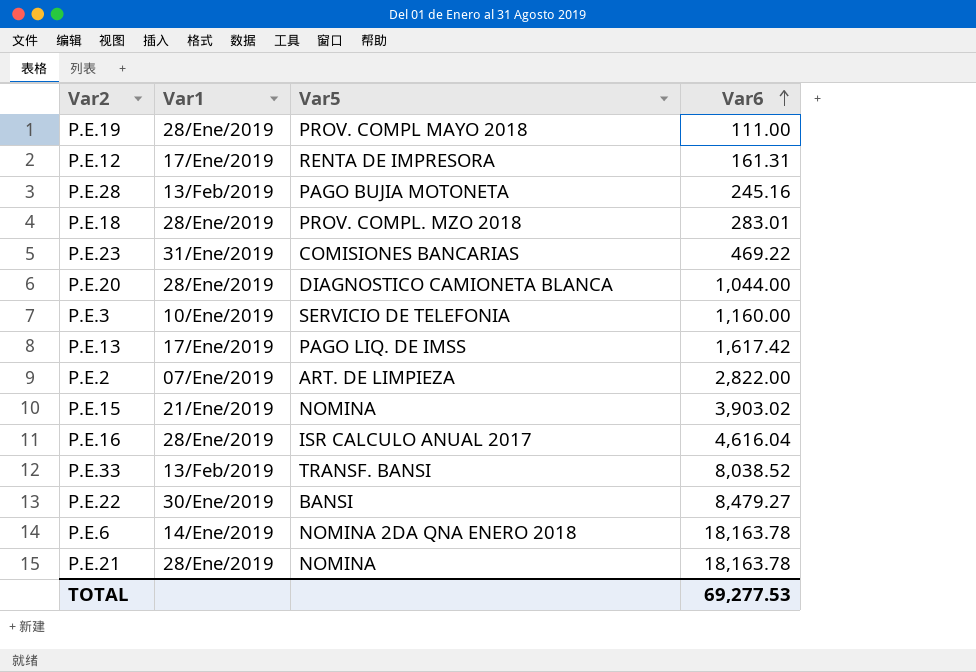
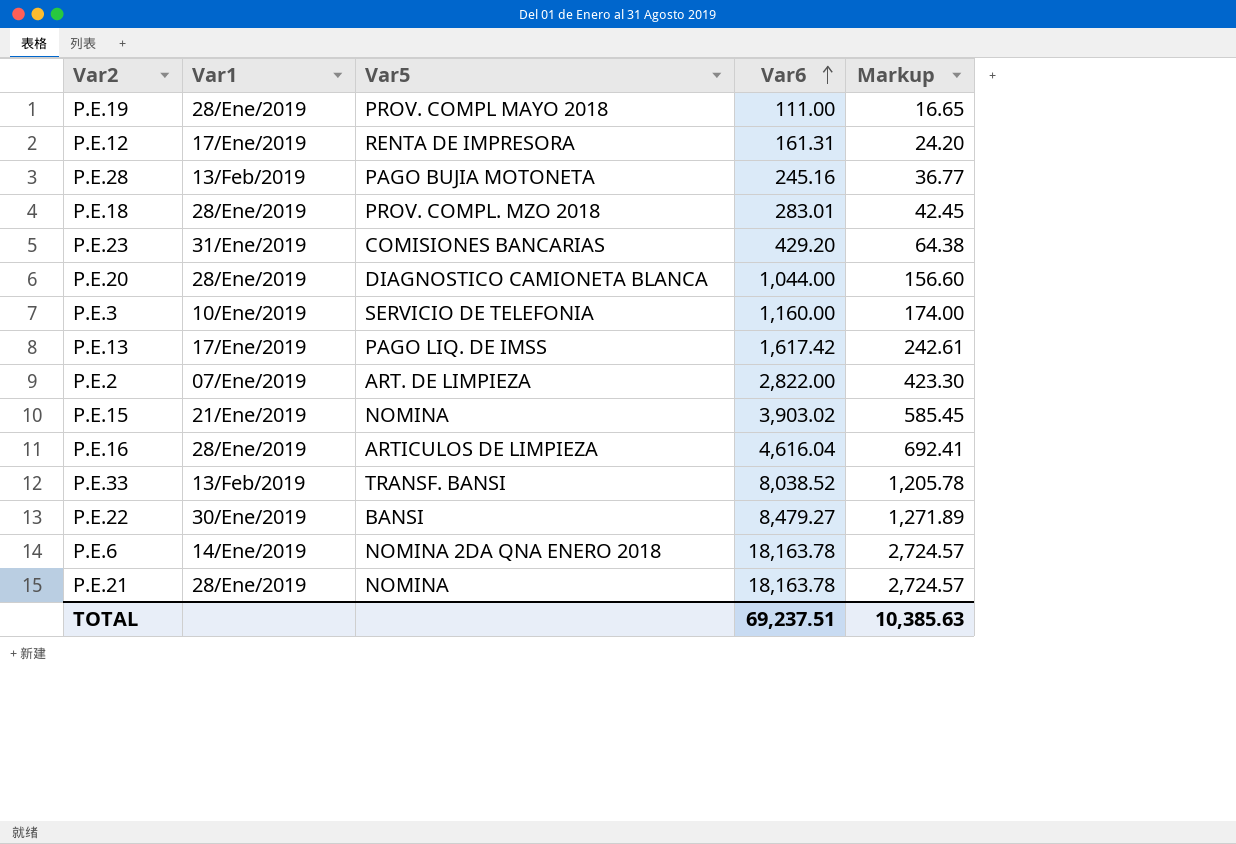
column Markup | formula: none -> [Var6] * 0.15
P.E.23 | Var6: 469.22 -> 429.20
P.E.16 | Var5: ISR CALCULO ANUAL 2017 -> ARTICULOS DE LIMPIEZA
TOTAL | Var6: 69,277.53 -> 69,237.51

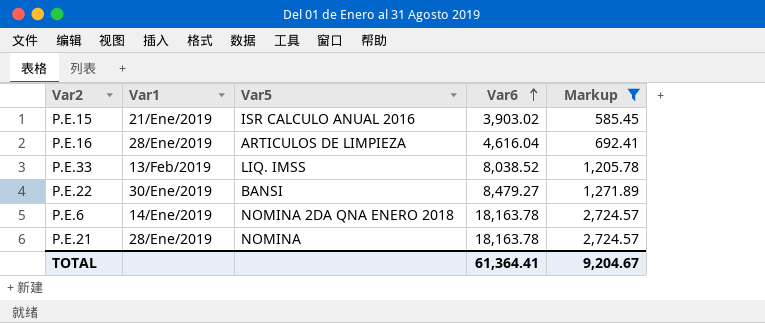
filter: none -> Markup >= 585.45
P.E.15 | Var5: NOMINA -> ISR CALCULO ANUAL 2016
P.E.33 | Var5: TRANSF. BANSI -> LIQ. IMSS
TOTAL | Var6: 69,237.51 -> 61,364.41
TOTAL | Markup: 10,385.63 -> 9,204.67

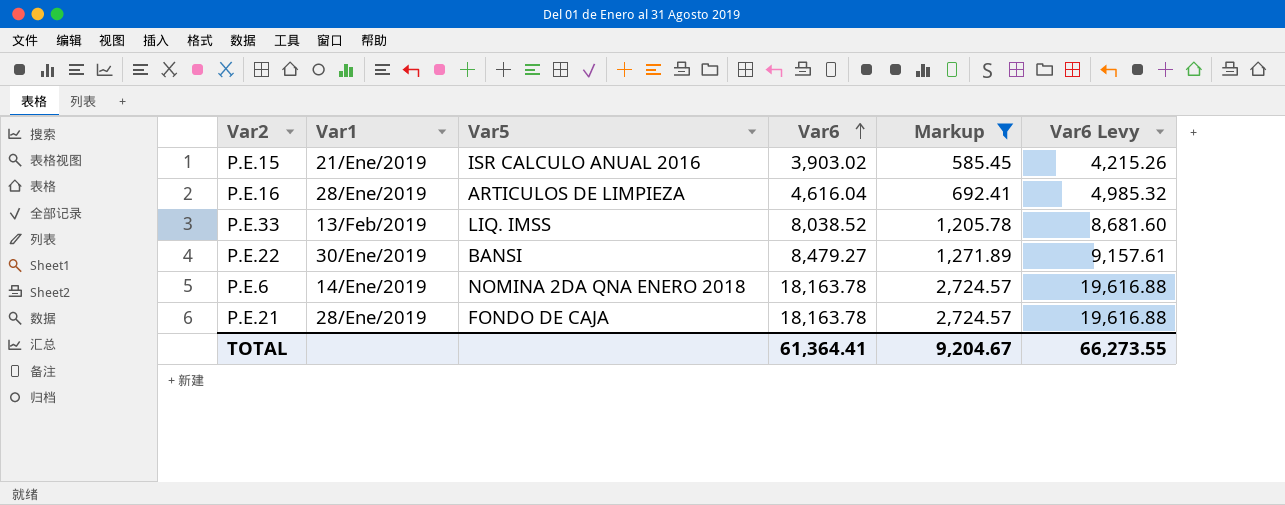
column Var6 Levy | formula: none -> [Var6] * 1.08
P.E.21 | Var5: NOMINA -> FONDO DE CAJA

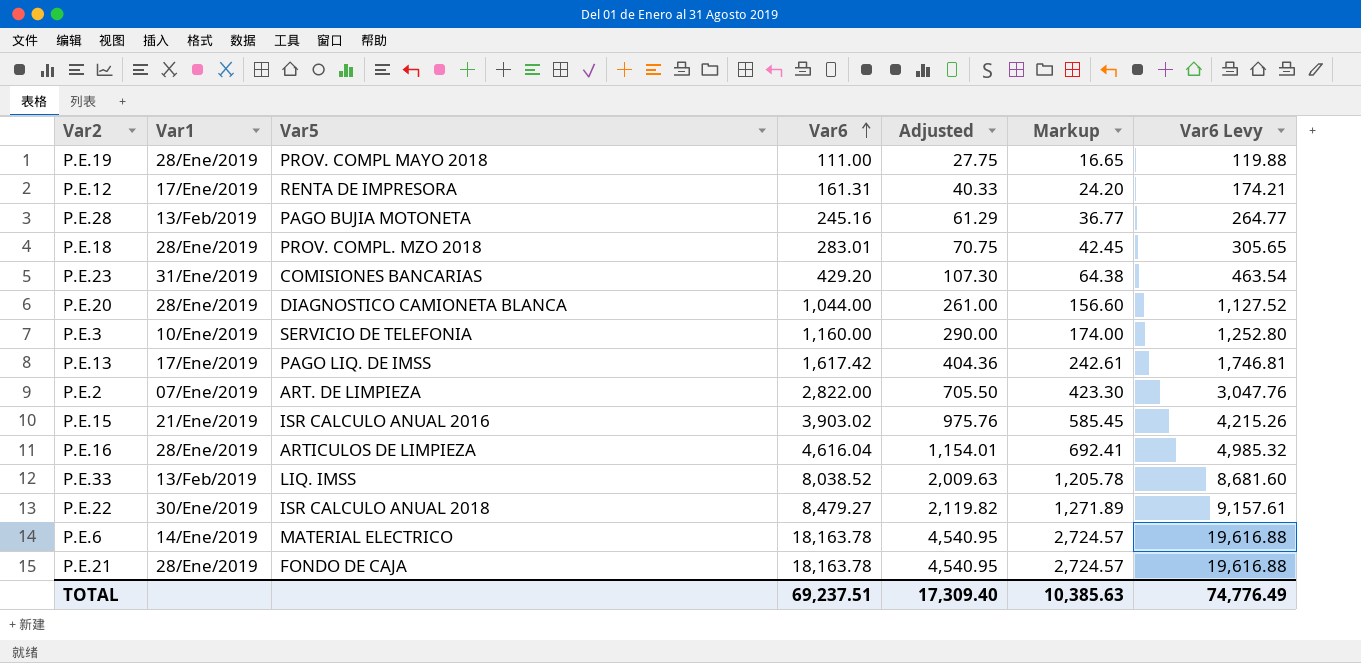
filter: Markup >= 585.45 -> none
column Adjusted | formula: none -> [Var6] * 0.25
P.E.22 | Var5: BANSI -> ISR CALCULO ANUAL 2018
P.E.6 | Var5: NOMINA 2DA QNA ENERO 2018 -> MATERIAL ELECTRICO
TOTAL | Var6: 61,364.41 -> 69,237.51
TOTAL | Markup: 9,204.67 -> 10,385.63
TOTAL | Var6 Levy: 66,273.55 -> 74,776.49

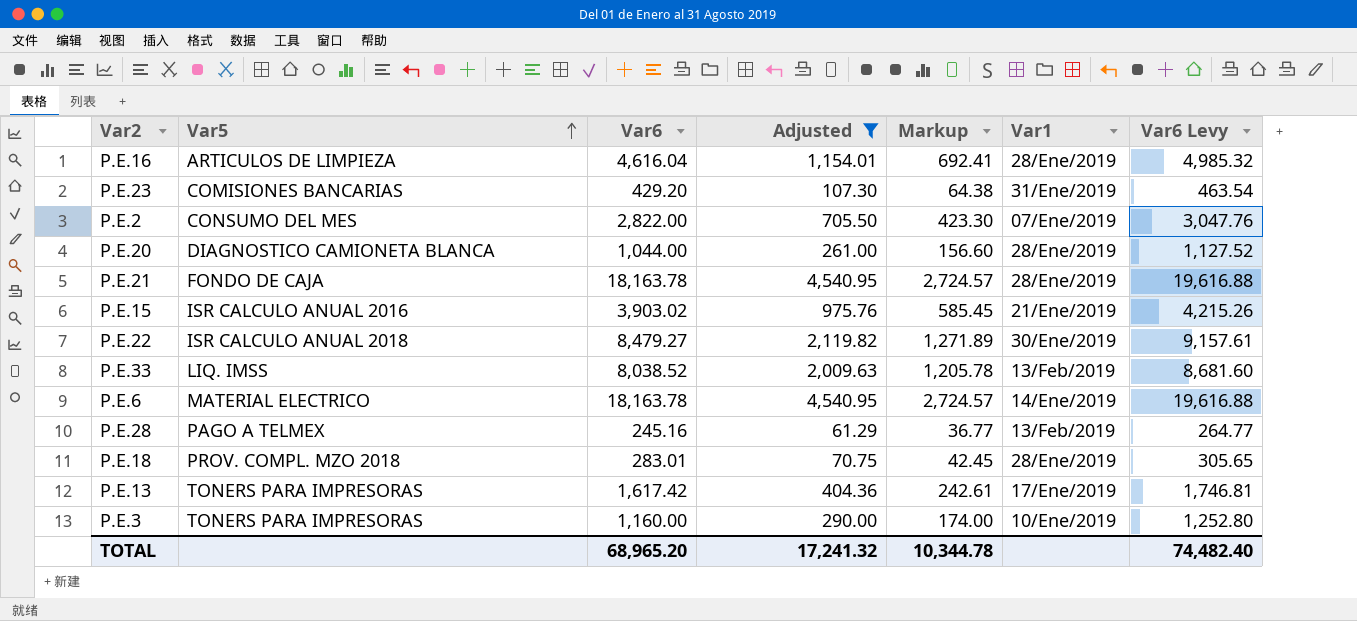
filter: none -> Adjusted >= 61.29
row order: Var6 ascending -> Var5 ascending
column Var1 | position: 2 -> 6
P.E.2 | Var5: ART. DE LIMPIEZA -> CONSUMO DEL MES
P.E.28 | Var5: PAGO BUJIA MOTONETA -> PAGO A TELMEX
P.E.13 | Var5: PAGO LIQ. DE IMSS -> TONERS PARA IMPRESORAS
P.E.3 | Var5: SERVICIO DE TELEFONIA -> TONERS PARA IMPRESORAS
TOTAL | Var6: 69,237.51 -> 68,965.20
TOTAL | Adjusted: 17,309.40 -> 17,241.32
TOTAL | Markup: 10,385.63 -> 10,344.78
TOTAL | Var6 Levy: 74,776.49 -> 74,482.40

